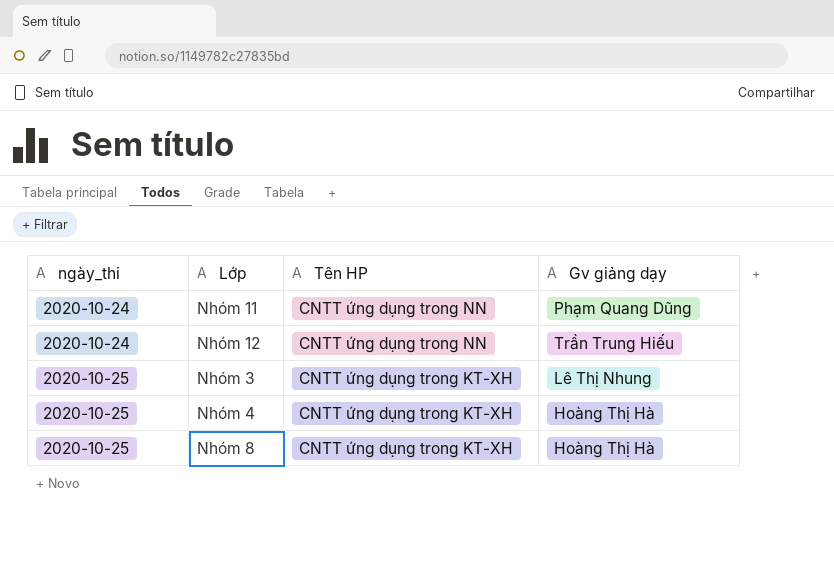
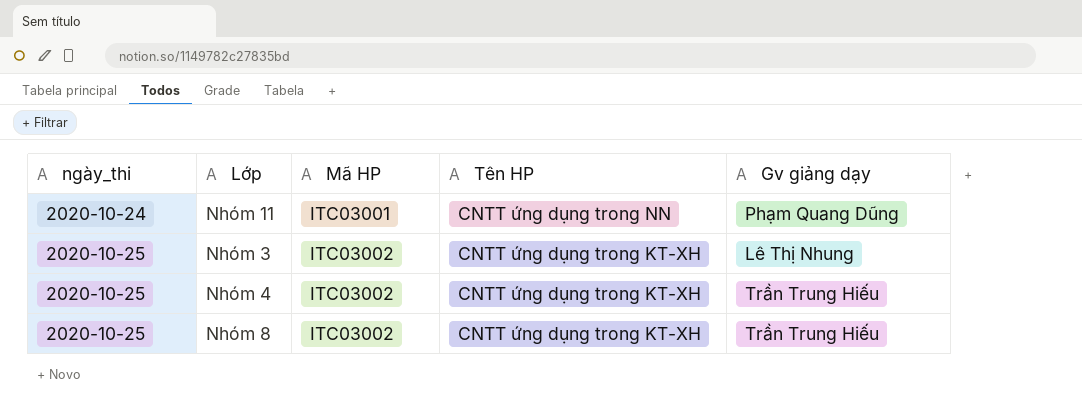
column Mã HP | position: none -> 3
row Nhóm 12: 2020-10-24 | CNTT ứng dụng trong NN | Trần Trung Hiếu -> none
Nhóm 4 | Gv giảng dạy: Hoàng Thị Hà -> Trần Trung Hiếu
Nhóm 8 | Gv giảng dạy: Hoàng Thị Hà -> Trần Trung Hiếu

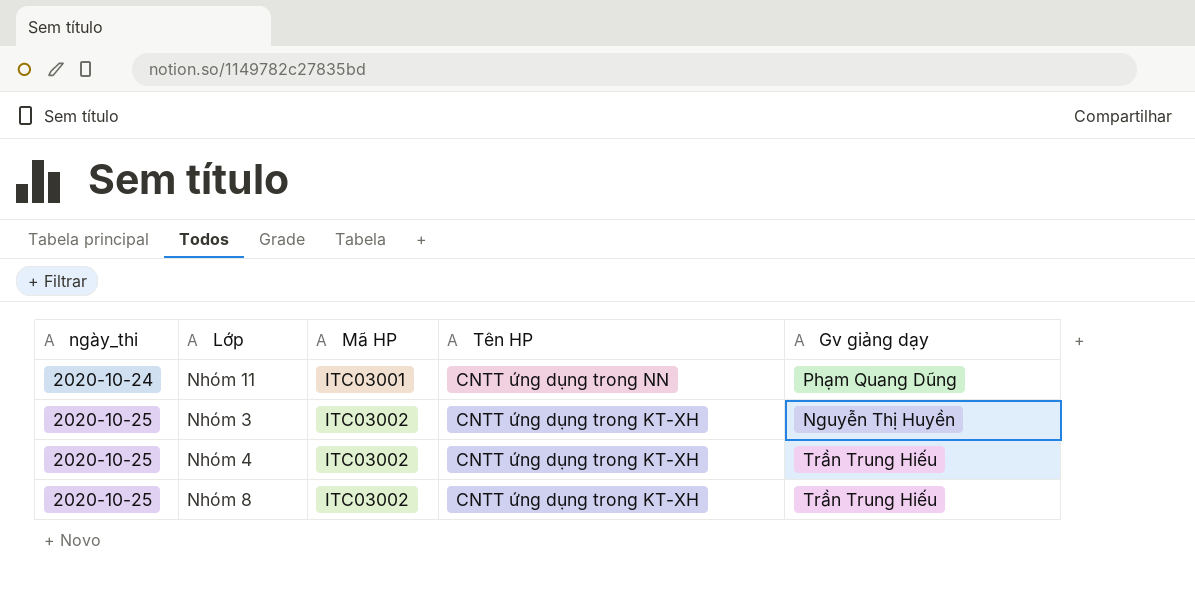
Nhóm 3 | Gv giảng dạy: Lê Thị Nhung -> Nguyễn Thị Huyền

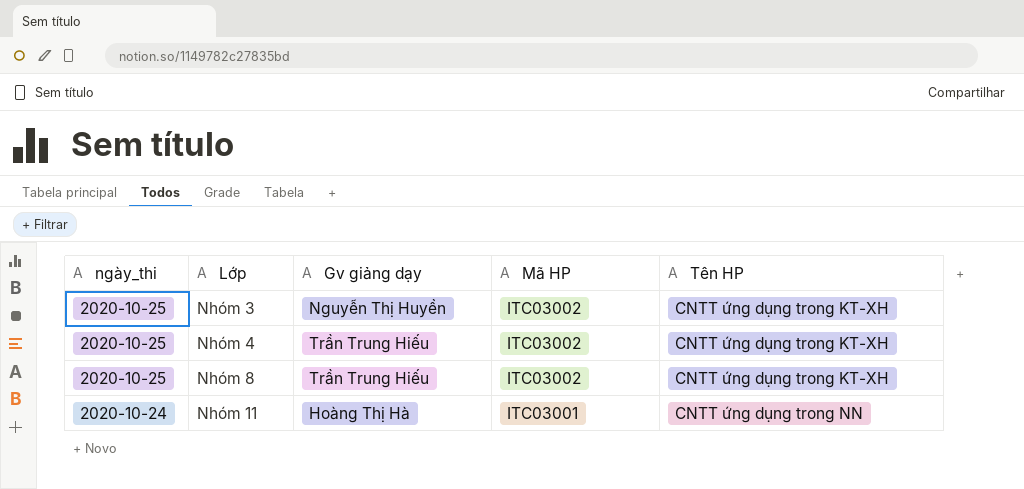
row order: ngày_thi ascending -> ngày_thi descending
column Gv giảng dạy | position: 5 -> 3
Nhóm 11 | Gv giảng dạy: Phạm Quang Dũng -> Hoàng Thị Hà

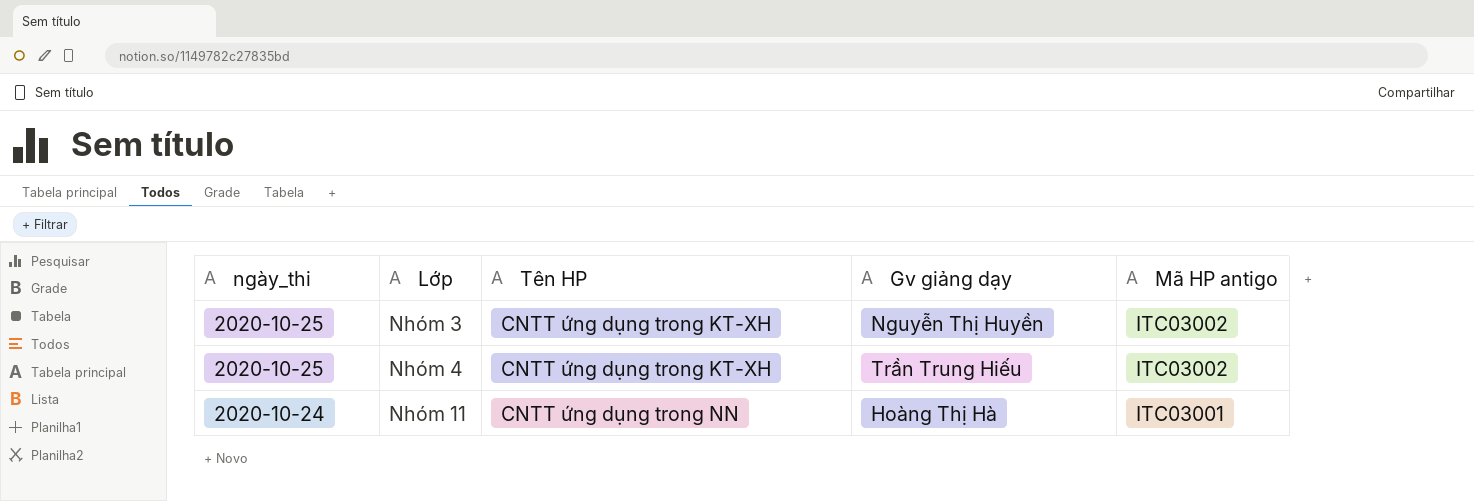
column Tên HP | position: 5 -> 3
column name: Mã HP -> Mã HP antigo
row Nhóm 8: 2020-10-25 | Trần Trung Hiếu | ITC03002 | CNTT ứng dụng trong KT-XH -> none

